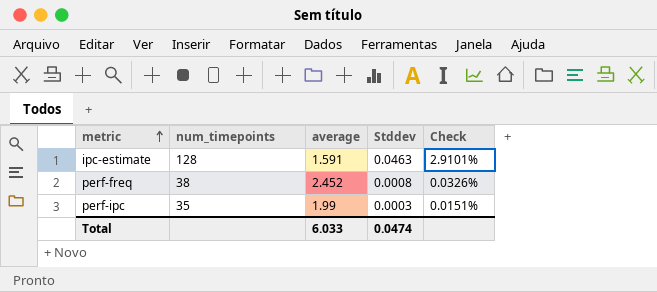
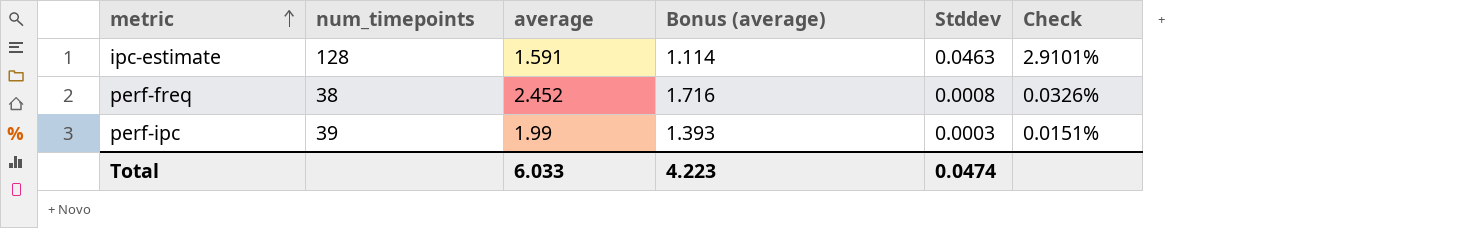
column Bonus (average) | formula: none -> [average] * 0.7
perf-ipc | num_timepoints: 35 -> 39

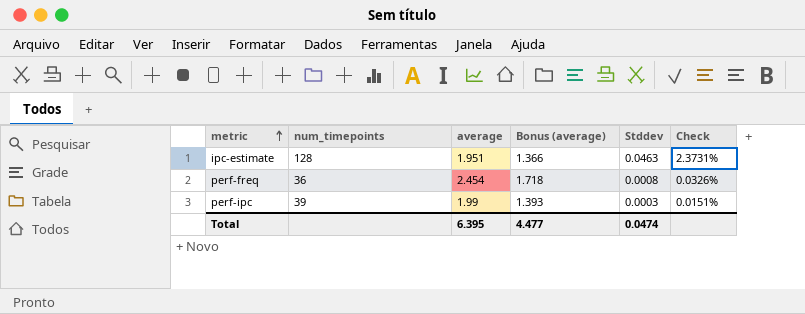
ipc-estimate | average: 1.591 -> 1.951
ipc-estimate | Bonus (average): 1.114 -> 1.366
ipc-estimate | Check: 2.9101% -> 2.3731%
perf-freq | num_timepoints: 38 -> 36
perf-freq | average: 2.452 -> 2.454
perf-freq | Bonus (average): 1.716 -> 1.718
Total | average: 6.033 -> 6.395
Total | Bonus (average): 4.223 -> 4.477

